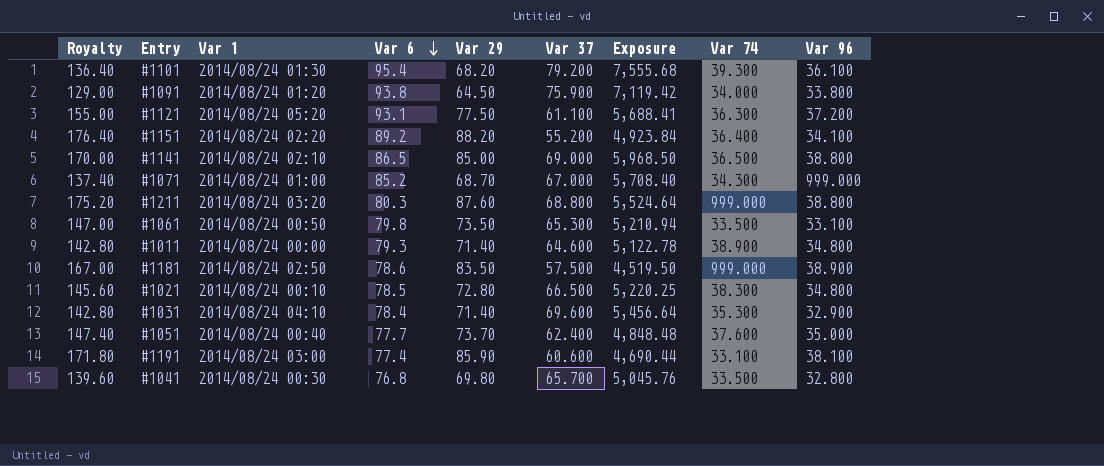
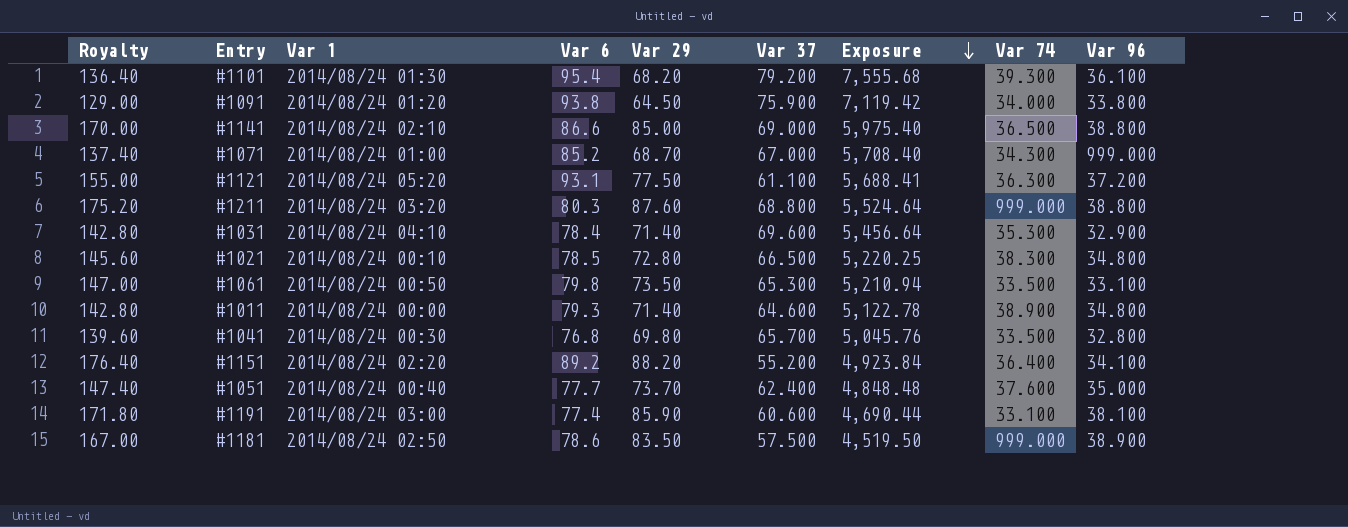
row order: Var 6 descending -> Exposure descending
#1141 | Var 6: 86.5 -> 86.6
#1141 | Exposure: 5,968.50 -> 5,975.40

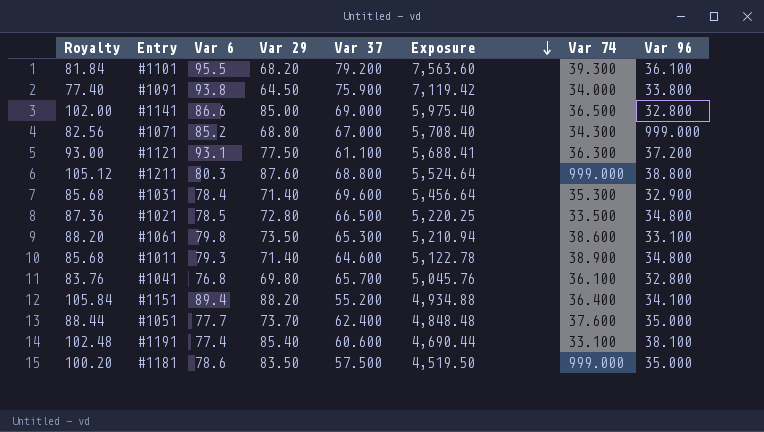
column Var 1 | position: 3 -> none
column Royalty | formula: [Var 29] * 2 -> [Var 29] * 1.2
#1101 | Var 6: 95.4 -> 95.5
#1101 | Exposure: 7,555.68 -> 7,563.60
#1141 | Var 96: 38.800 -> 32.800
#1071 | Var 29: 68.70 -> 68.80
#1021 | Var 74: 38.300 -> 33.500
#1061 | Var 74: 33.500 -> 38.600
#1041 | Var 74: 33.500 -> 36.100
#1151 | Var 6: 89.2 -> 89.4
#1151 | Exposure: 4,923.84 -> 4,934.88
#1191 | Var 29: 85.90 -> 85.40
#1181 | Var 96: 38.900 -> 35.000

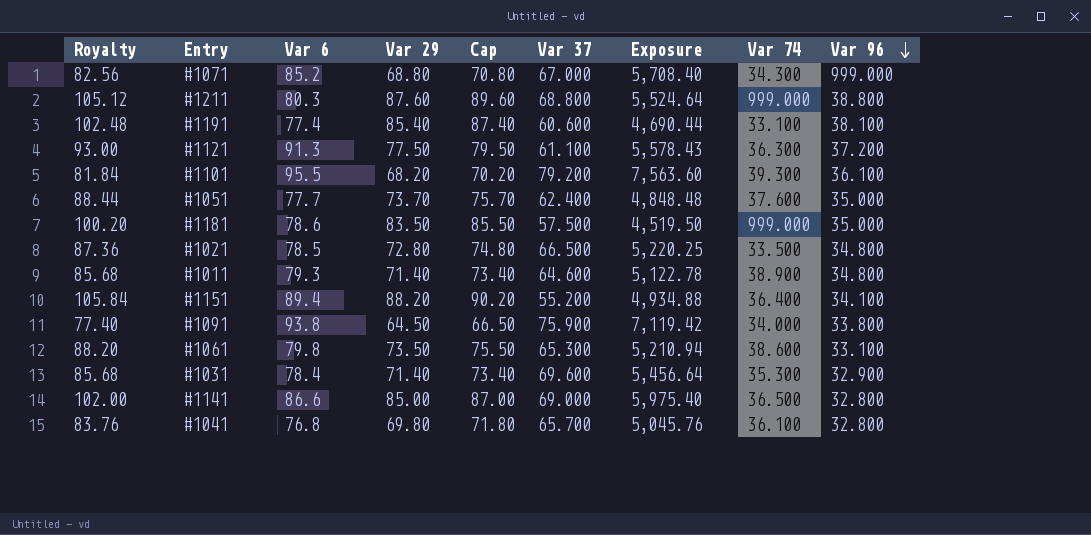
row order: Exposure descending -> Var 96 descending
column Cap | formula: none -> [Var 29] + 2
#1121 | Var 6: 93.1 -> 91.3
#1121 | Exposure: 5,688.41 -> 5,578.43

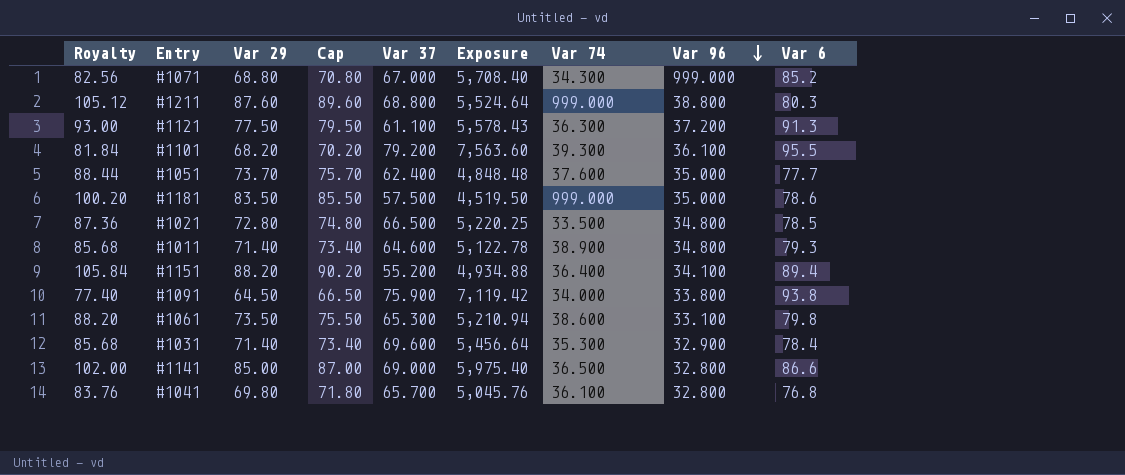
column Var 6 | position: 3 -> 9
row #1191: 102.48 | 77.4 | 85.40 | 87.40 | 60.600 | 4,690.44 | 33.100 | 38.100 -> none

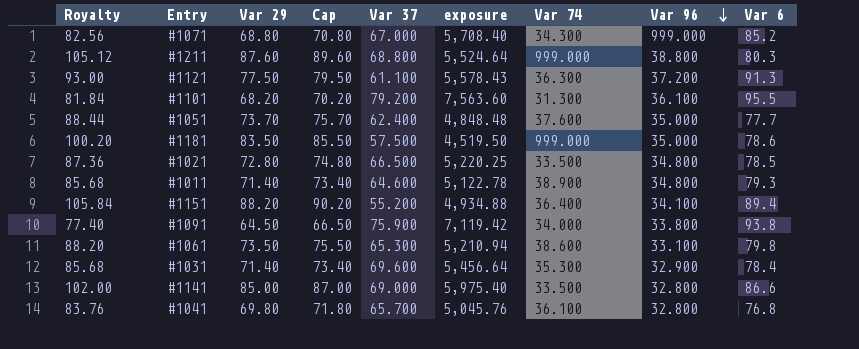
column name: Exposure -> exposure
#1101 | Var 74: 39.300 -> 31.300
#1141 | Var 74: 36.500 -> 33.500

